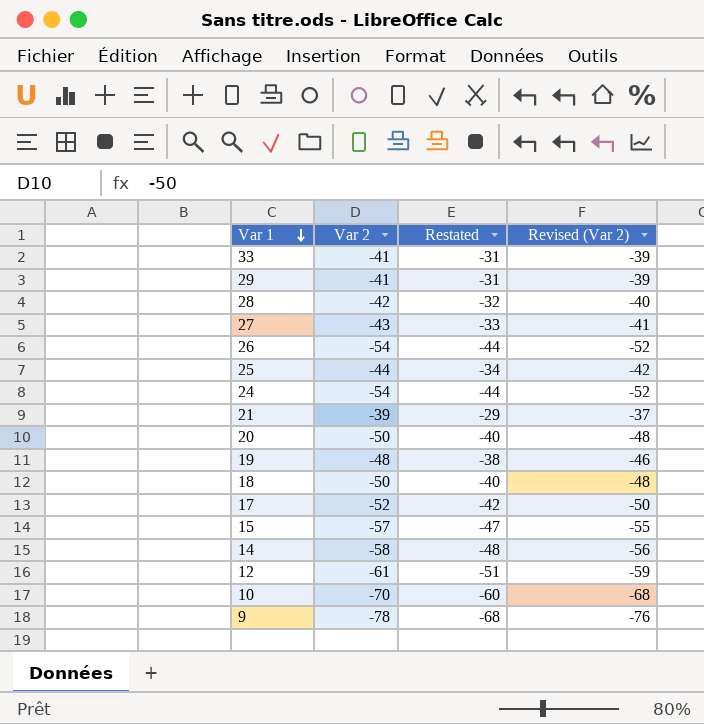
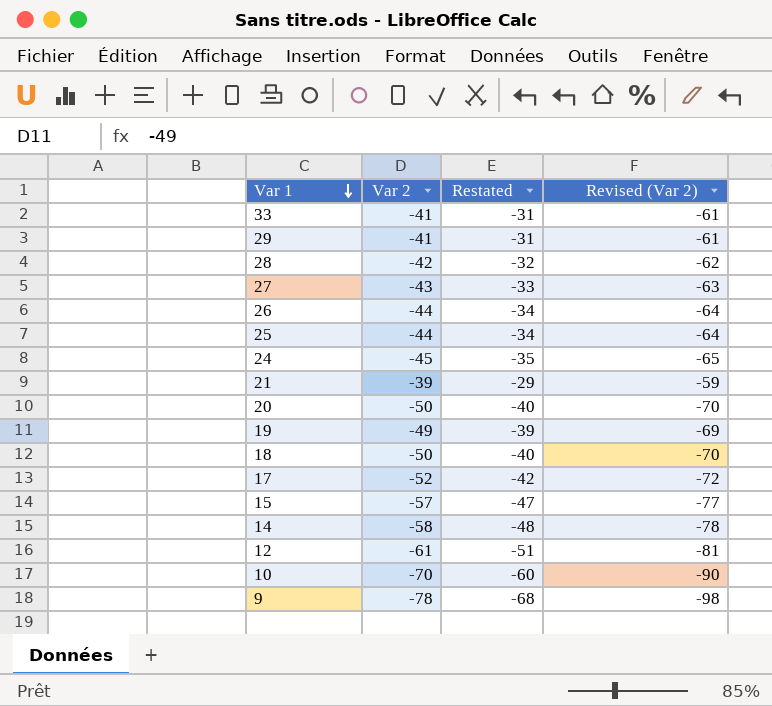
column Revised (Var 2) | formula: [Var 2] + 2 -> [Var 2] - 20
26 | Var 2: -54 -> -44
26 | Restated: -44 -> -34
24 | Var 2: -54 -> -45
24 | Restated: -44 -> -35
19 | Var 2: -48 -> -49
19 | Restated: -38 -> -39

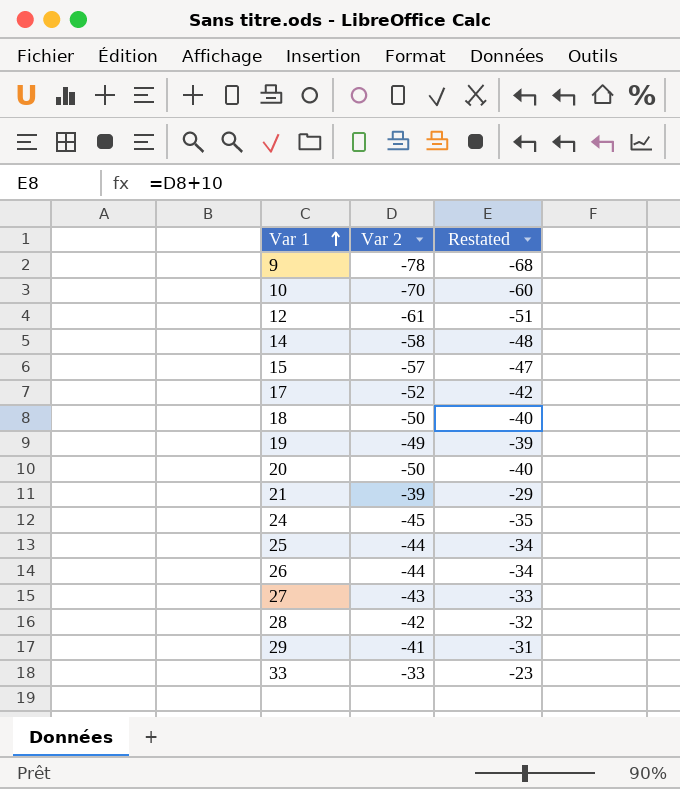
row order: Var 1 descending -> Var 1 ascending
column Revised (Var 2) | formula: [Var 2] - 20 -> none
33 | Var 2: -41 -> -33
33 | Restated: -31 -> -23

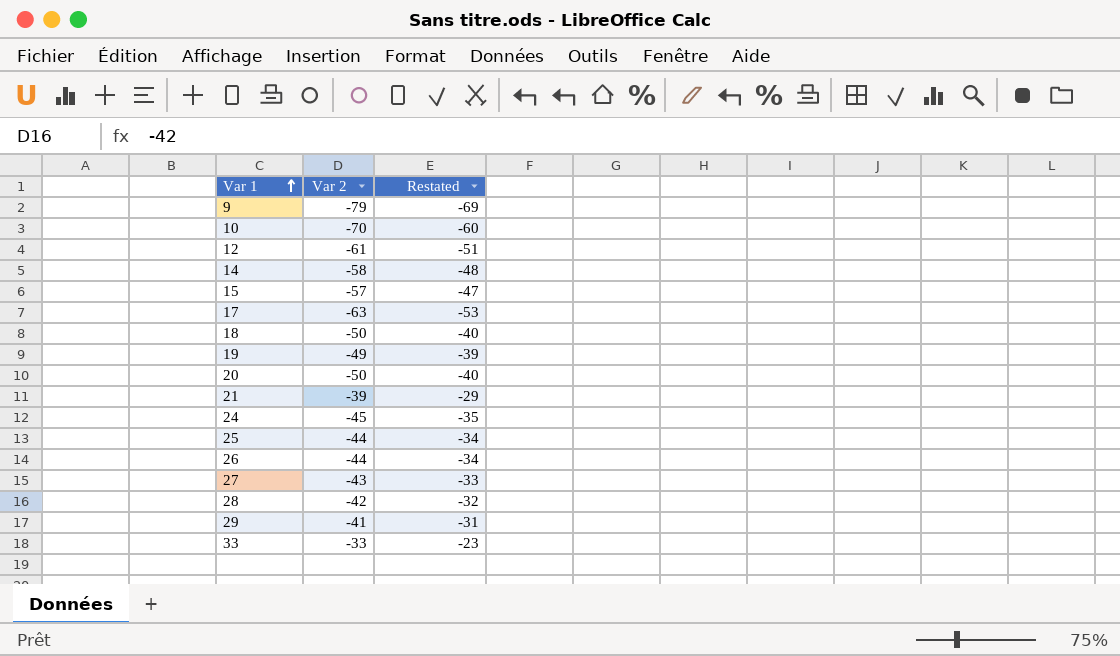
9 | Var 2: -78 -> -79
9 | Restated: -68 -> -69
17 | Var 2: -52 -> -63
17 | Restated: -42 -> -53

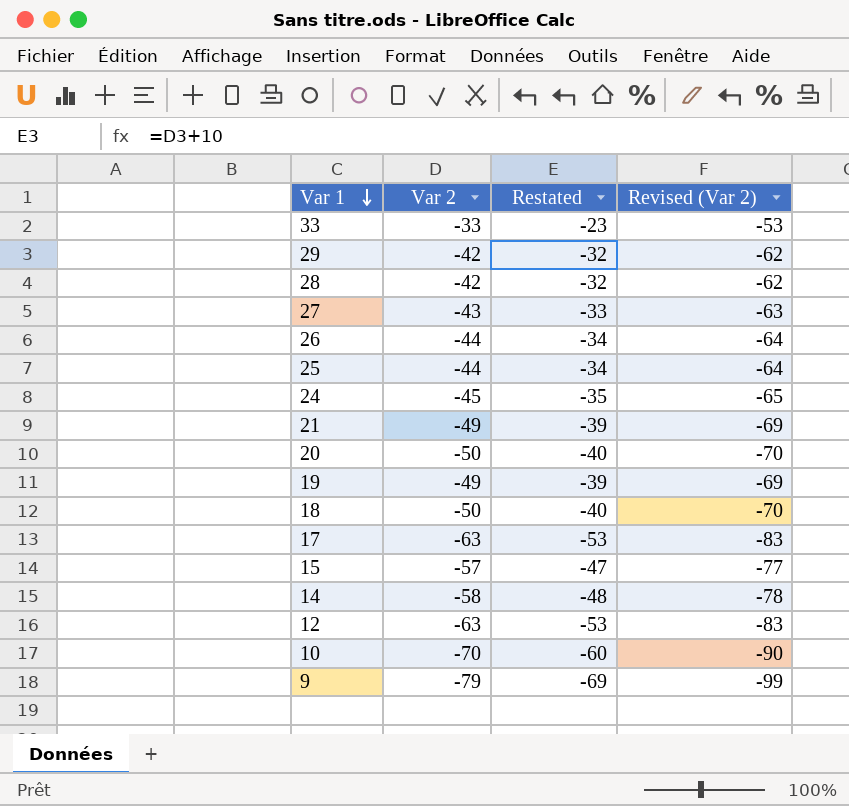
row order: Var 1 ascending -> Var 1 descending
column Revised (Var 2) | formula: none -> [Var 2] - 20
29 | Var 2: -41 -> -42
29 | Restated: -31 -> -32
21 | Var 2: -39 -> -49
21 | Restated: -29 -> -39
12 | Var 2: -61 -> -63
12 | Restated: -51 -> -53

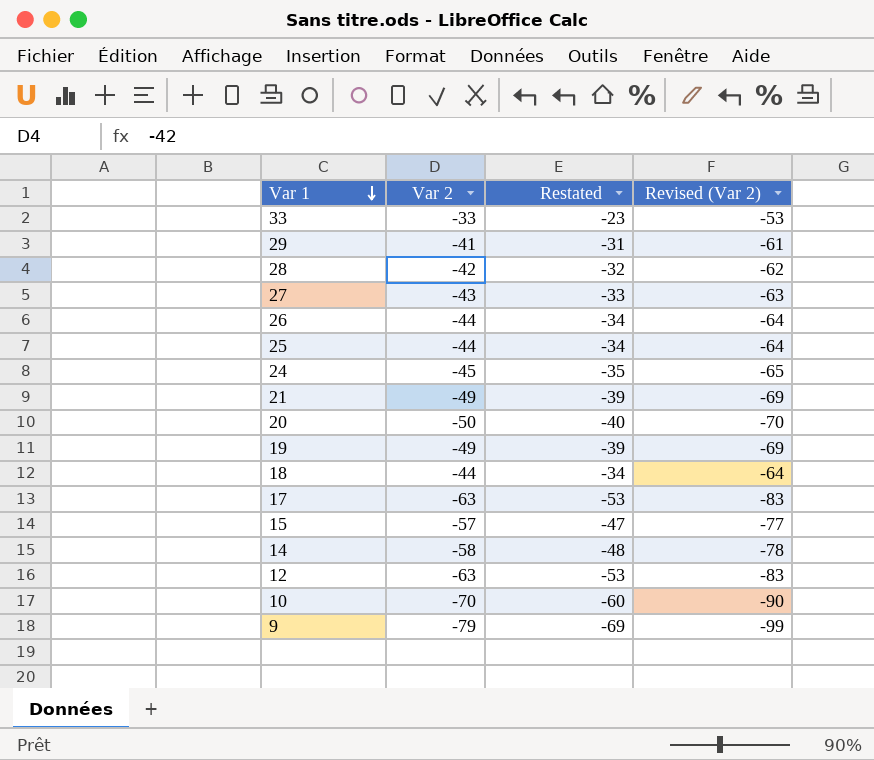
29 | Var 2: -42 -> -41
29 | Restated: -32 -> -31
29 | Revised (Var 2): -62 -> -61
18 | Var 2: -50 -> -44
18 | Restated: -40 -> -34
18 | Revised (Var 2): -70 -> -64

